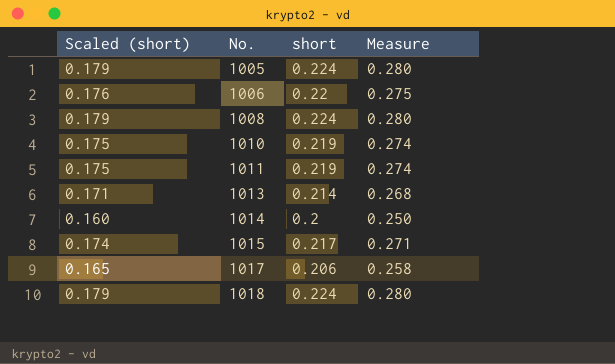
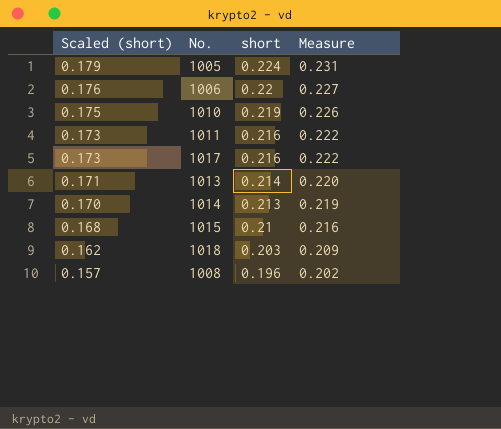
row order: No. ascending -> Scaled (short) descending
column Measure | formula: [short] * 1.25 -> [short] * 1.03
1011 | Scaled (short): 0.175 -> 0.173
1011 | short: 0.219 -> 0.216
1017 | Scaled (short): 0.165 -> 0.173
1017 | short: 0.206 -> 0.216
1014 | Scaled (short): 0.160 -> 0.170
1014 | short: 0.2 -> 0.213
1015 | Scaled (short): 0.174 -> 0.168
1015 | short: 0.217 -> 0.21
1018 | Scaled (short): 0.179 -> 0.162
1018 | short: 0.224 -> 0.203
1008 | Scaled (short): 0.179 -> 0.157
1008 | short: 0.224 -> 0.196

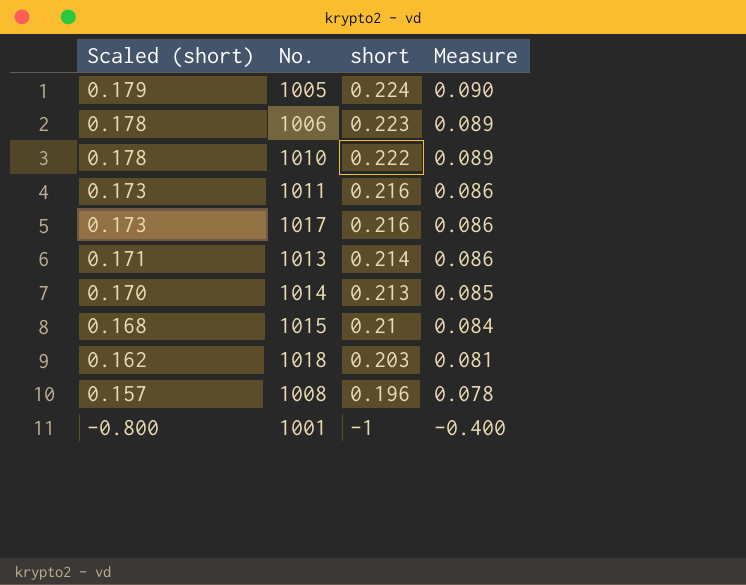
column Measure | formula: [short] * 1.03 -> [short] * 0.4
1006 | Scaled (short): 0.176 -> 0.178
1006 | short: 0.22 -> 0.223
1010 | Scaled (short): 0.175 -> 0.178
1010 | short: 0.219 -> 0.222
row 1001: none -> -0.800 | -1 | -0.400

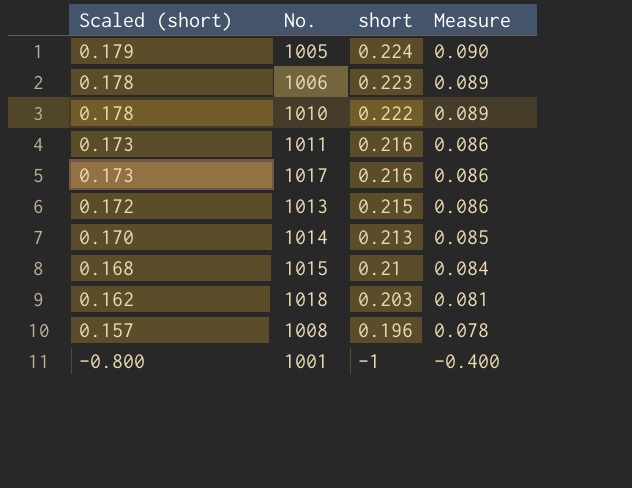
1013 | Scaled (short): 0.171 -> 0.172
1013 | short: 0.214 -> 0.215

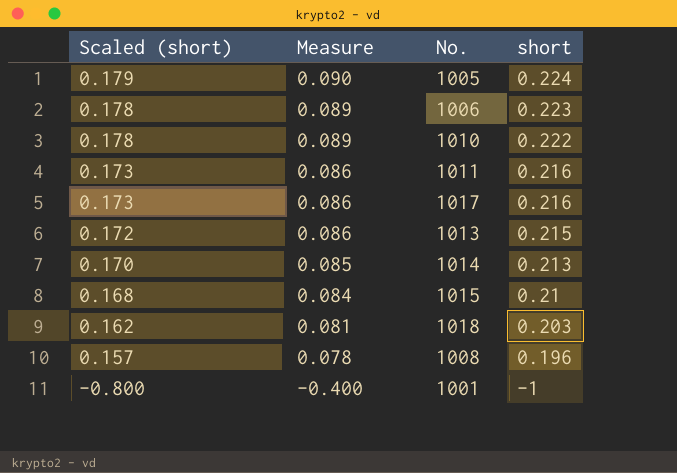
column Measure | position: 4 -> 2

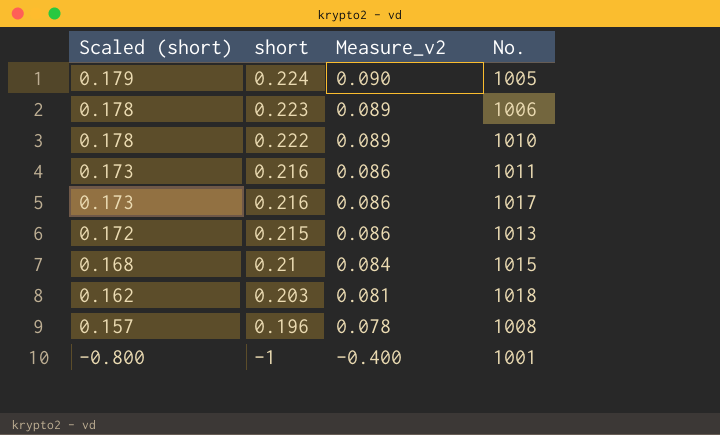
column short | position: 4 -> 2
column name: Measure -> Measure_v2
row 1014: 0.170 | 0.085 | 0.213 -> none

